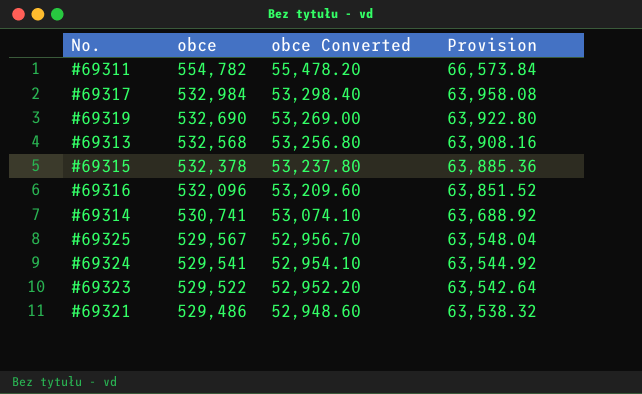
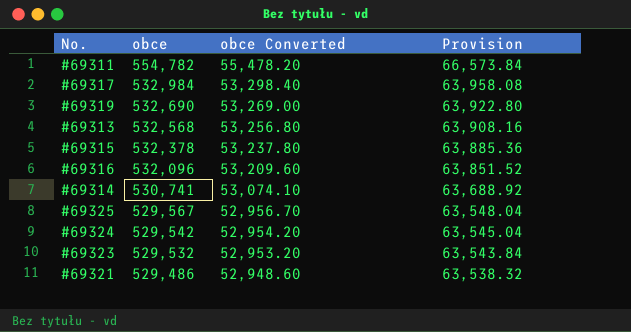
#69324 | obce: 529,541 -> 529,542
#69324 | obce Converted: 52,954.10 -> 52,954.20
#69324 | Provision: 63,544.92 -> 63,545.04
#69323 | obce: 529,522 -> 529,532
#69323 | obce Converted: 52,952.20 -> 52,953.20
#69323 | Provision: 63,542.64 -> 63,543.84

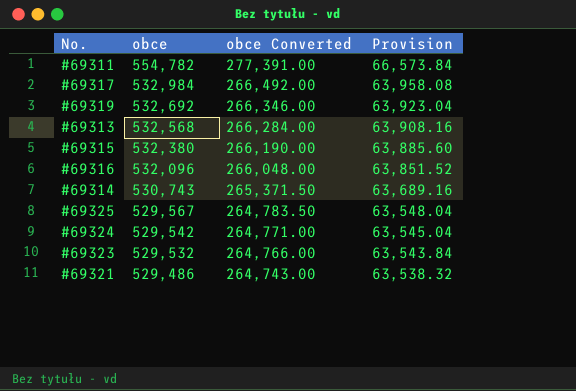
column obce Converted | formula: [obce] * 0.1 -> [obce] * 0.5
#69319 | obce: 532,690 -> 532,692
#69319 | Provision: 63,922.80 -> 63,923.04
#69315 | obce: 532,378 -> 532,380
#69315 | Provision: 63,885.36 -> 63,885.60
#69314 | obce: 530,741 -> 530,743
#69314 | Provision: 63,688.92 -> 63,689.16

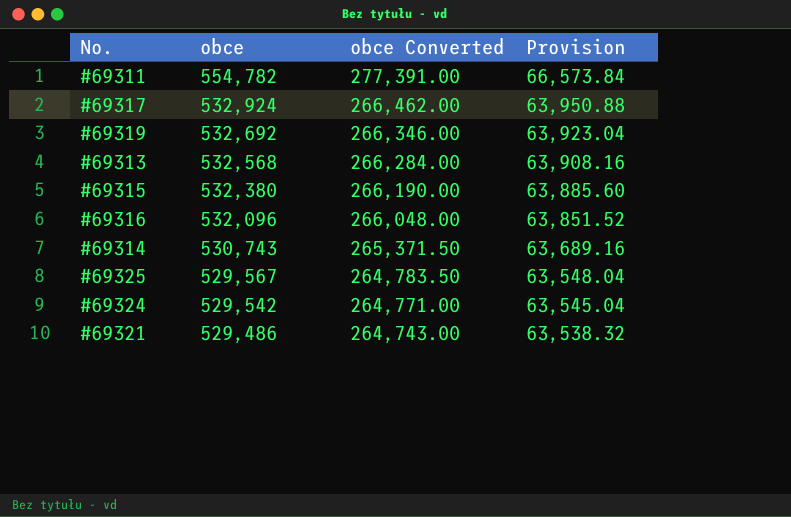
row #69323: 529,532 | 264,766.00 | 63,543.84 -> none
#69317 | obce: 532,984 -> 532,924
#69317 | obce Converted: 266,492.00 -> 266,462.00
#69317 | Provision: 63,958.08 -> 63,950.88

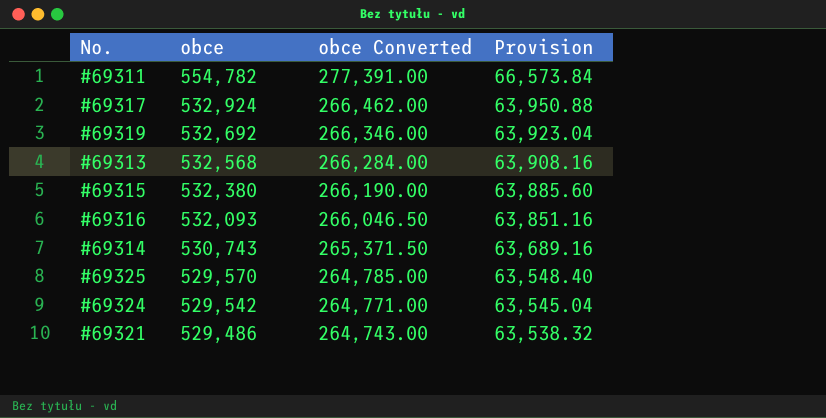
#69316 | obce: 532,096 -> 532,093
#69316 | obce Converted: 266,048.00 -> 266,046.50
#69316 | Provision: 63,851.52 -> 63,851.16
#69325 | obce: 529,567 -> 529,570
#69325 | obce Converted: 264,783.50 -> 264,785.00
#69325 | Provision: 63,548.04 -> 63,548.40

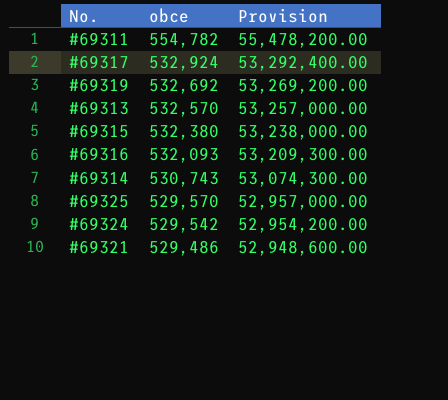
column obce Converted | formula: [obce] * 0.5 -> none
column Provision | formula: [obce] * 0.12 -> [obce] * 100
#69313 | obce: 532,568 -> 532,570

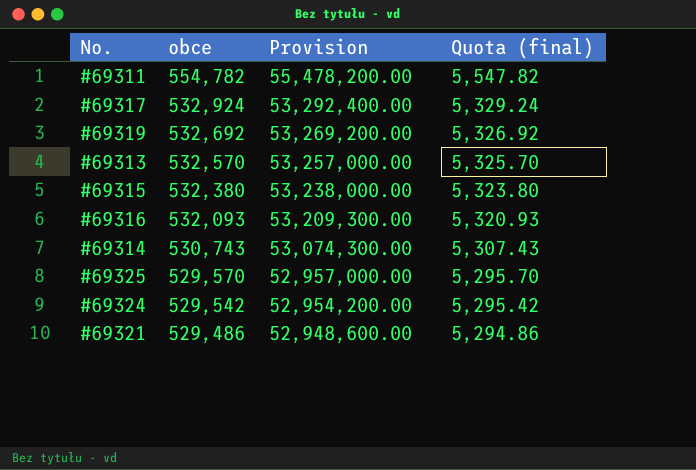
column Quota (final) | formula: none -> [obce] * 0.01

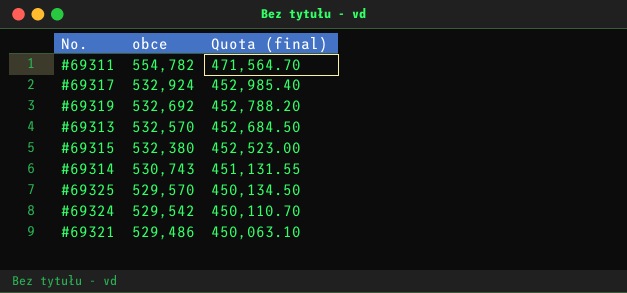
column Provision | formula: [obce] * 100 -> none
column Quota (final) | formula: [obce] * 0.01 -> [obce] * 0.85
row #69316: 532,093 | 53,209,300.00 | 5,320.93 -> none

